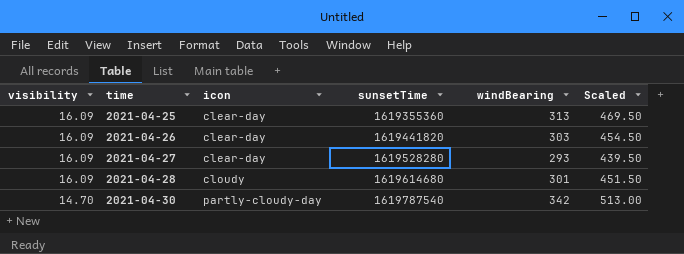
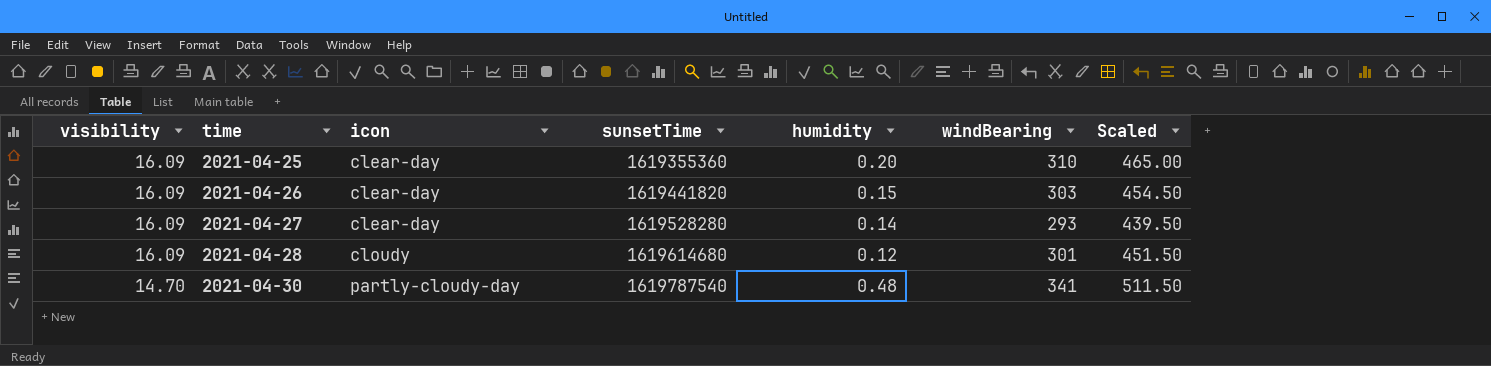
column humidity | position: none -> 5
2021-04-25 | windBearing: 313 -> 310
2021-04-25 | Scaled: 469.50 -> 465.00
2021-04-30 | windBearing: 342 -> 341
2021-04-30 | Scaled: 513.00 -> 511.50

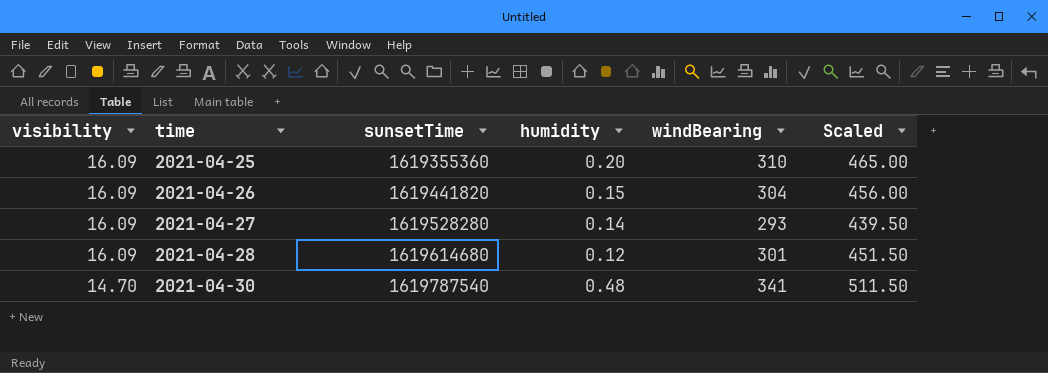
column icon | position: 3 -> none
2021-04-26 | windBearing: 303 -> 304
2021-04-26 | Scaled: 454.50 -> 456.00

